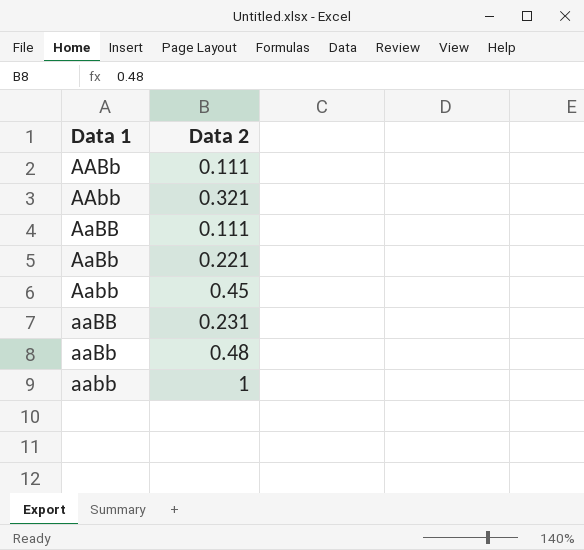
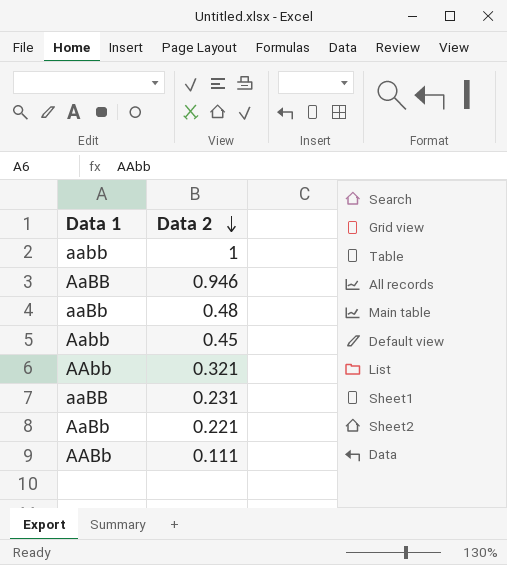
row order: none -> Data 2 descending
AaBB | Data 2: 0.111 -> 0.946

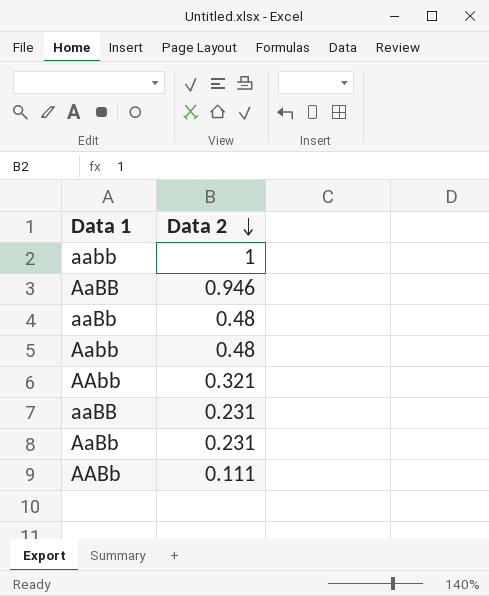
Aabb | Data 2: 0.45 -> 0.48
AaBb | Data 2: 0.221 -> 0.231

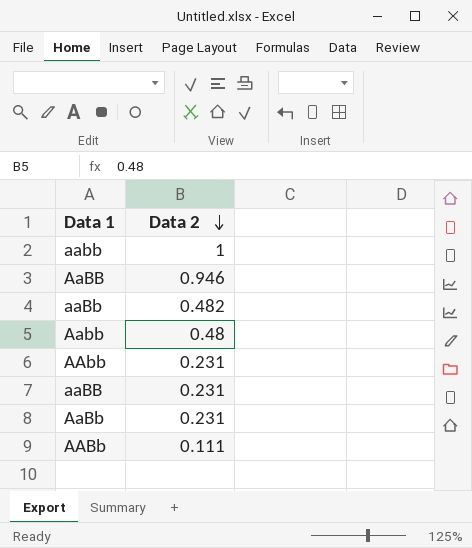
aaBb | Data 2: 0.48 -> 0.482
AAbb | Data 2: 0.321 -> 0.231

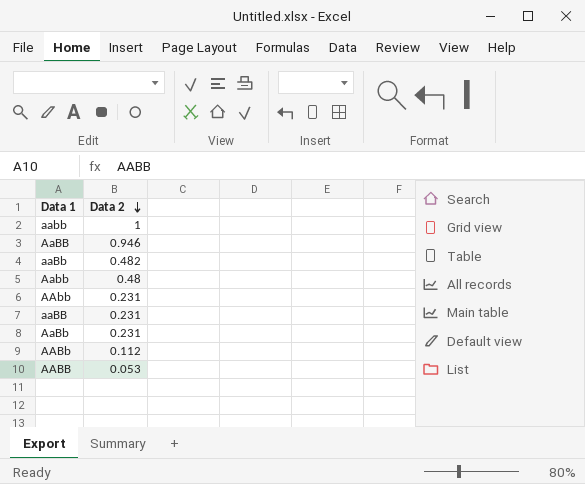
AABb | Data 2: 0.111 -> 0.112
row AABB: none -> 0.053

